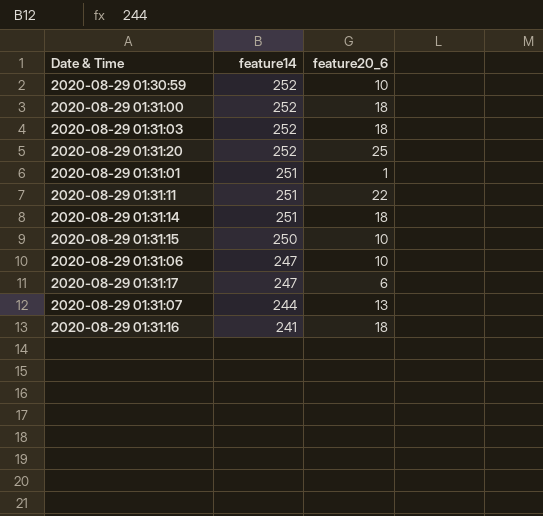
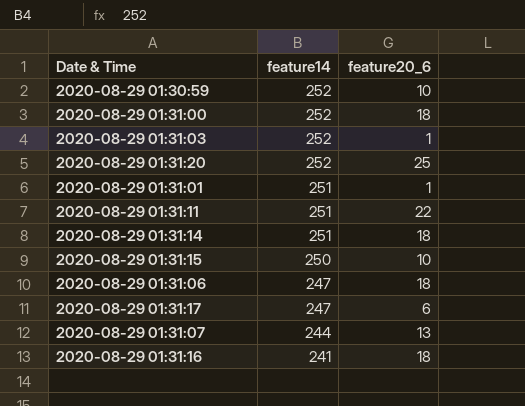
2020-08-29 01:31:03 | feature20_6: 18 -> 1
2020-08-29 01:31:06 | feature20_6: 10 -> 18

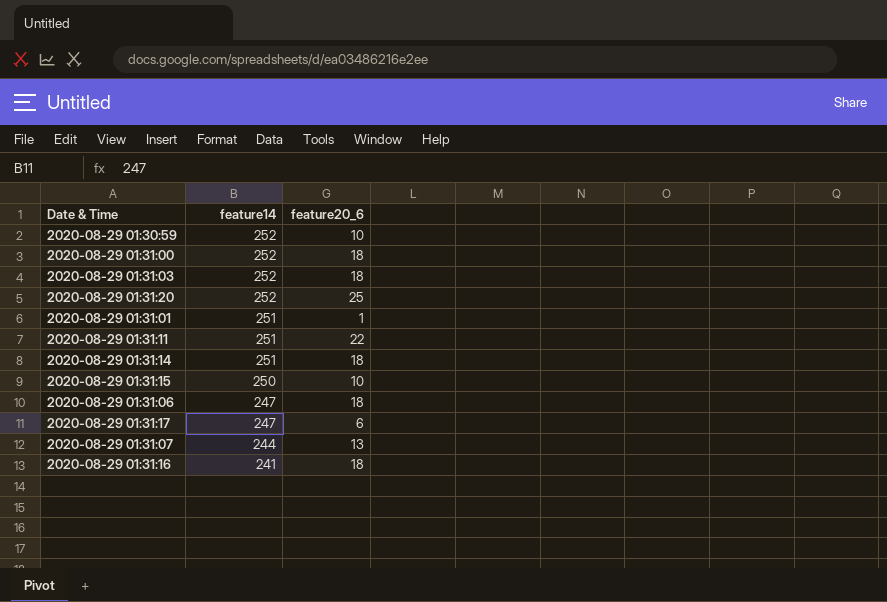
2020-08-29 01:31:03 | feature20_6: 1 -> 18

